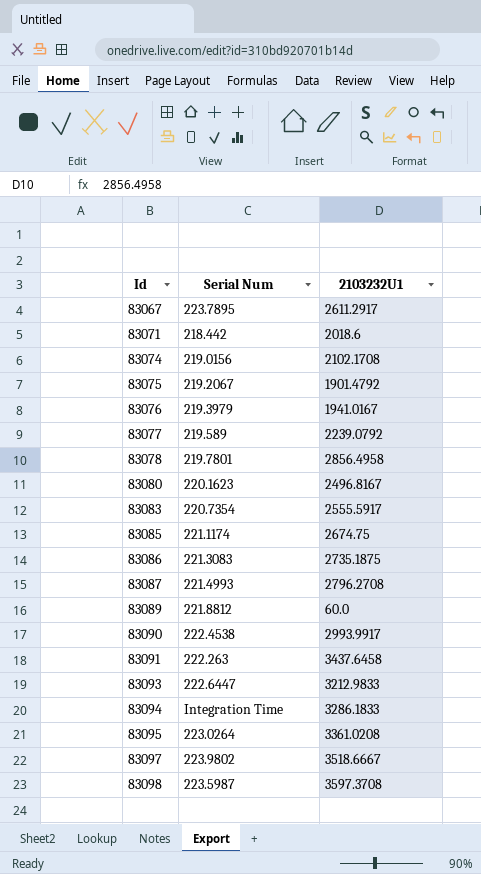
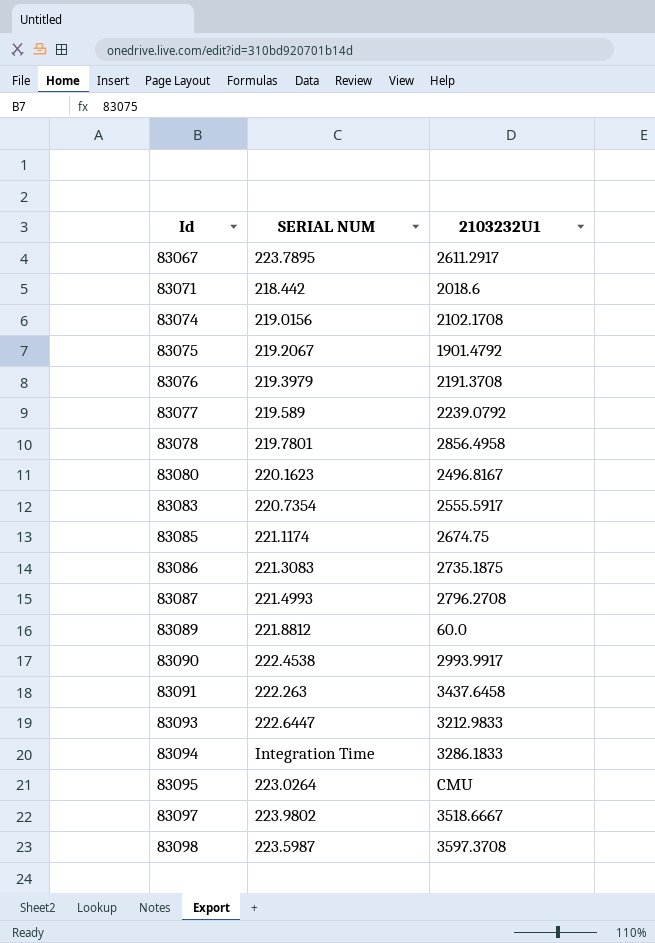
column name: Serial Num -> SERIAL NUM
83076 | 2103232U1: 1941.0167 -> 2191.3708
83095 | 2103232U1: 3361.0208 -> CMU

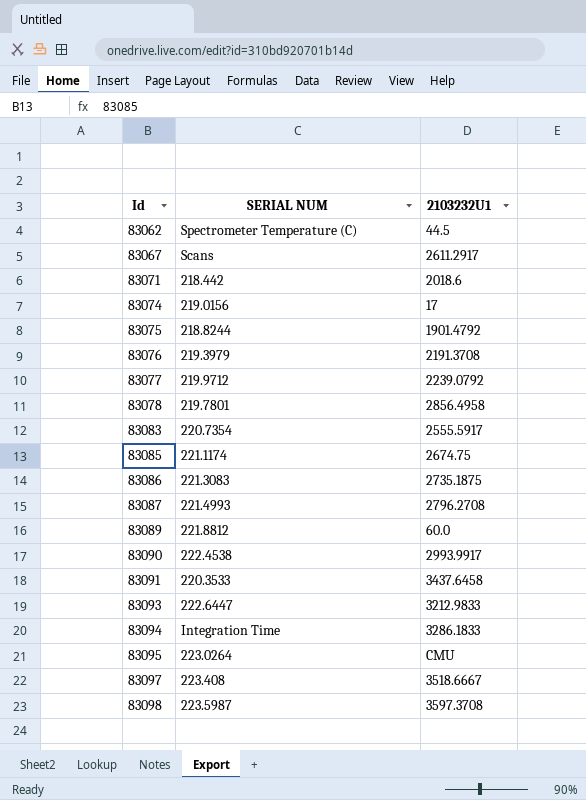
row 83080: 220.1623 | 2496.8167 -> none
row 83062: none -> Spectrometer Temperature (C) | 44.5
83067 | SERIAL NUM: 223.7895 -> Scans
83074 | 2103232U1: 2102.1708 -> 17
83075 | SERIAL NUM: 219.2067 -> 218.8244
83077 | SERIAL NUM: 219.589 -> 219.9712
83091 | SERIAL NUM: 222.263 -> 220.3533
83097 | SERIAL NUM: 223.9802 -> 223.408

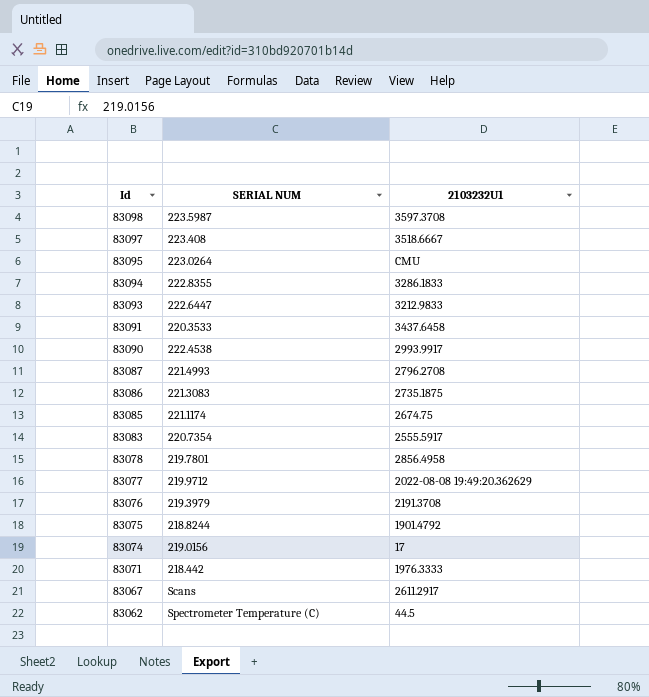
row order: Id ascending -> Id descending
row 83089: 221.8812 | 60.0 -> none
83094 | SERIAL NUM: Integration Time -> 222.8355
83077 | 2103232U1: 2239.0792 -> 2022-08-08 19:49:20.362629
83071 | 2103232U1: 2018.6 -> 1976.3333

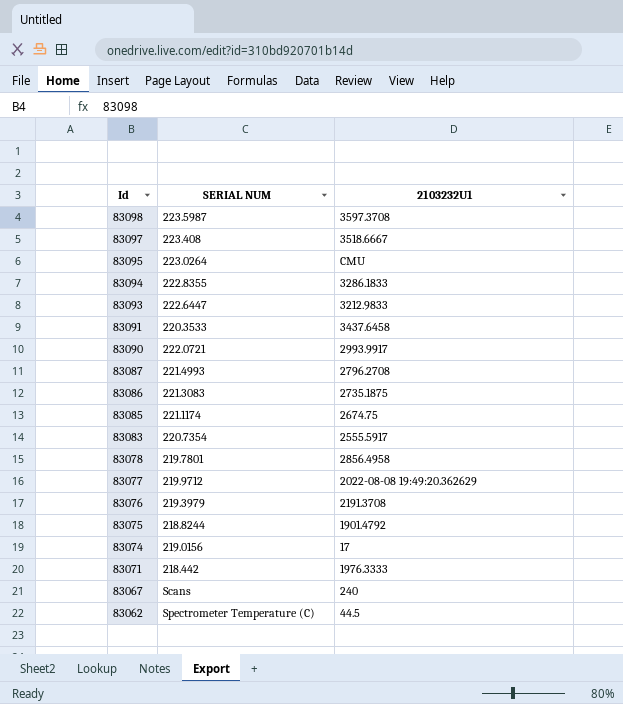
83090 | SERIAL NUM: 222.4538 -> 222.0721
83067 | 2103232U1: 2611.2917 -> 240

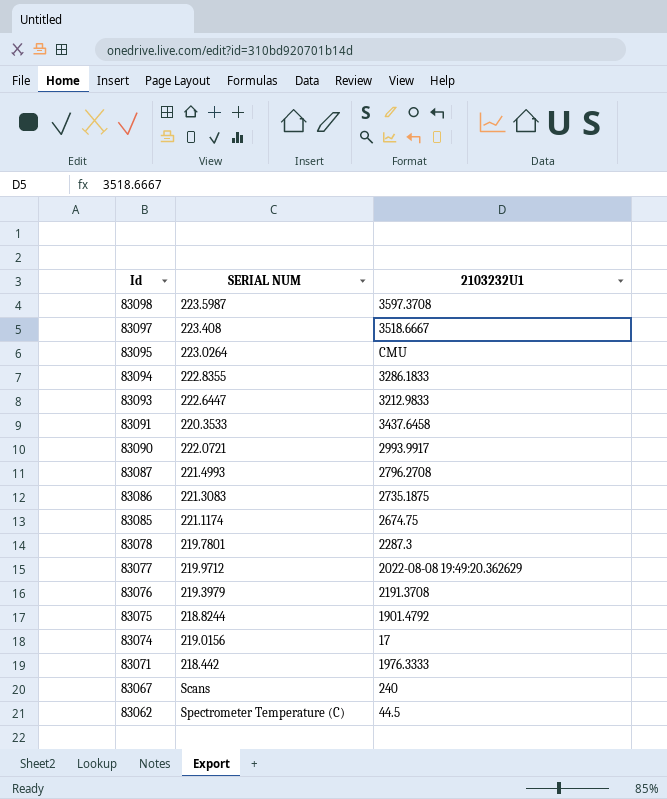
row 83083: 220.7354 | 2555.5917 -> none
83078 | 2103232U1: 2856.4958 -> 2287.3

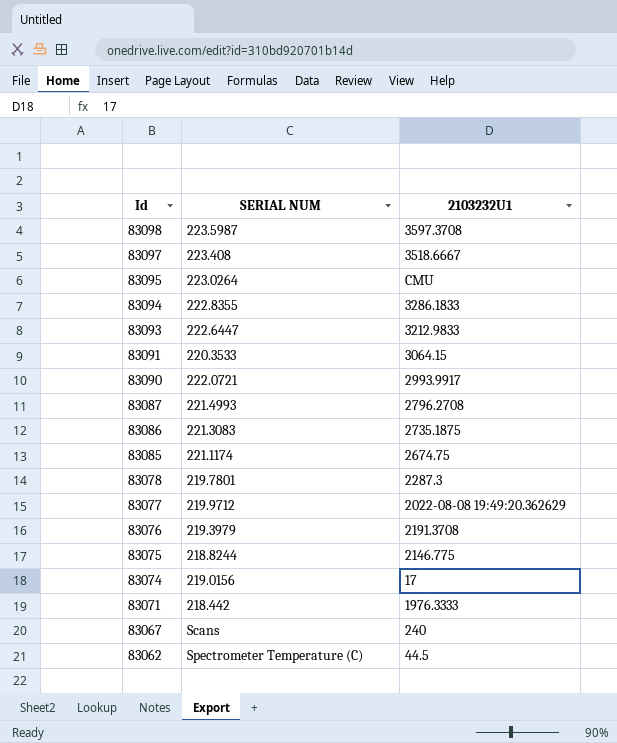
83091 | 2103232U1: 3437.6458 -> 3064.15
83075 | 2103232U1: 1901.4792 -> 2146.775

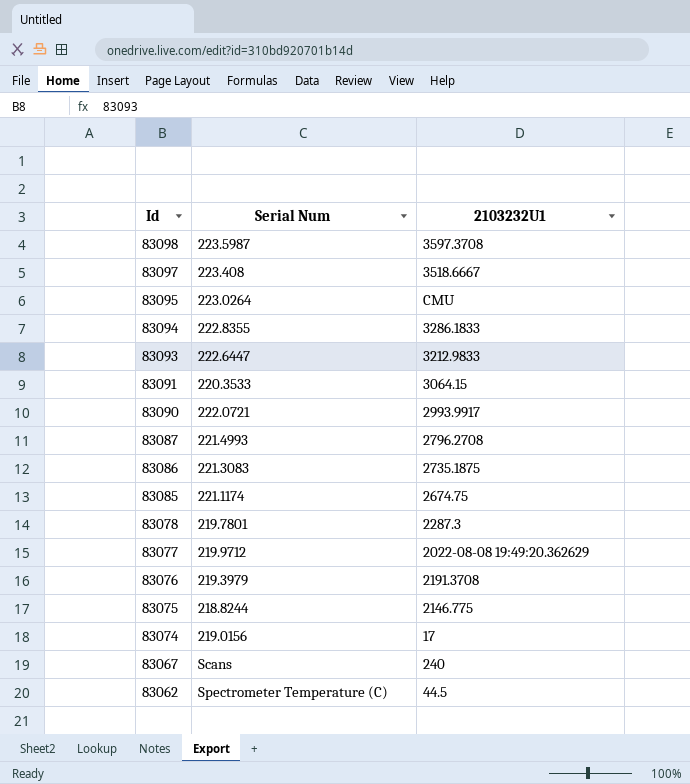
column name: SERIAL NUM -> Serial Num
row 83071: 218.442 | 1976.3333 -> none

